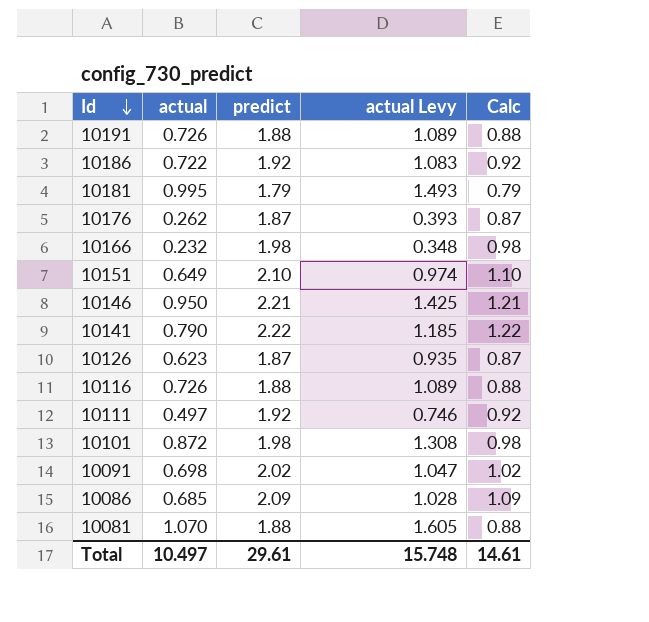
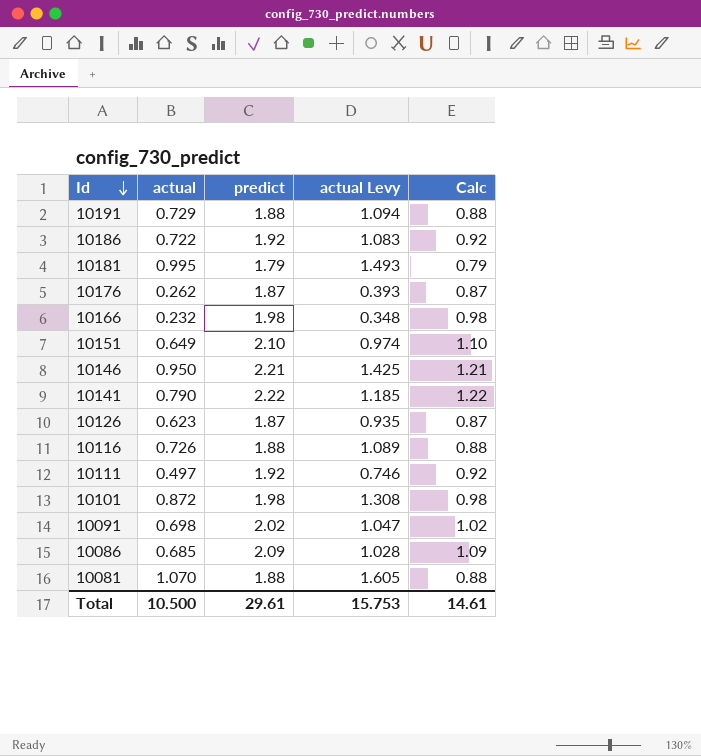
10191 | actual: 0.726 -> 0.729
10191 | actual Levy: 1.089 -> 1.094
Total | actual: 10.497 -> 10.500
Total | actual Levy: 15.748 -> 15.753

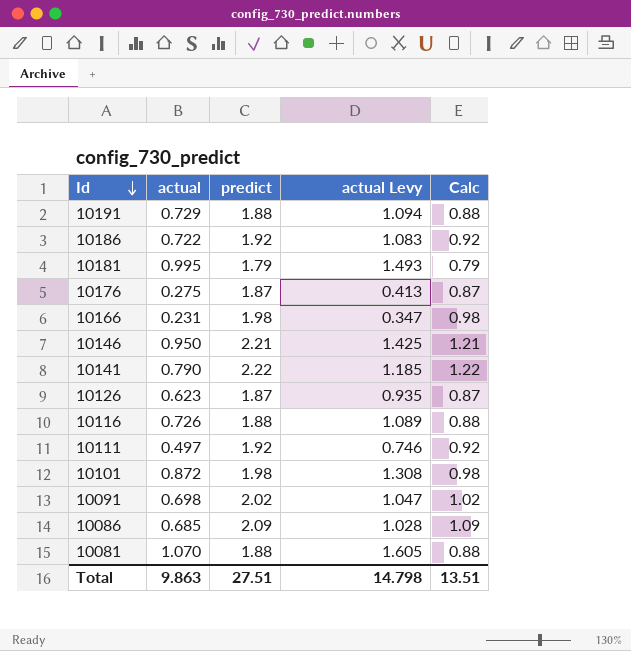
row 10151: 0.649 | 2.10 | 0.974 | 1.10 -> none
10176 | actual: 0.262 -> 0.275
10176 | actual Levy: 0.393 -> 0.413
10166 | actual: 0.232 -> 0.231
10166 | actual Levy: 0.348 -> 0.347
Total | actual: 10.500 -> 9.863
Total | predict: 29.61 -> 27.51
Total | actual Levy: 15.753 -> 14.798
Total | Calc: 14.61 -> 13.51

